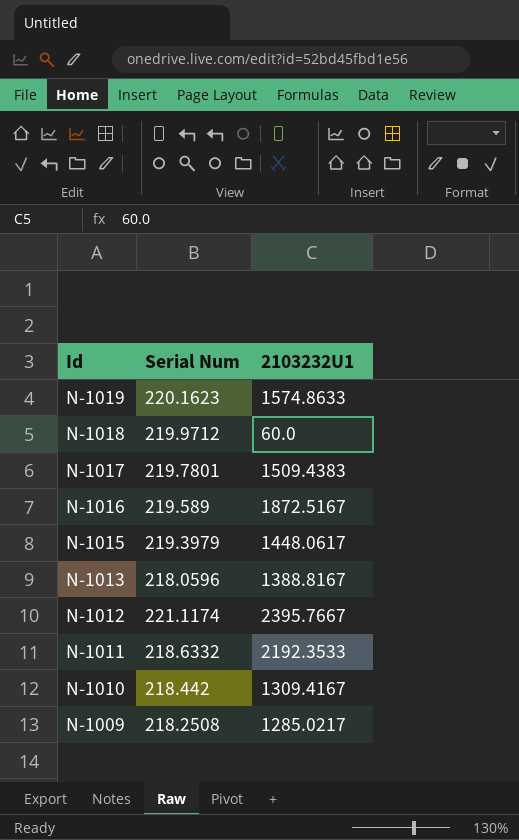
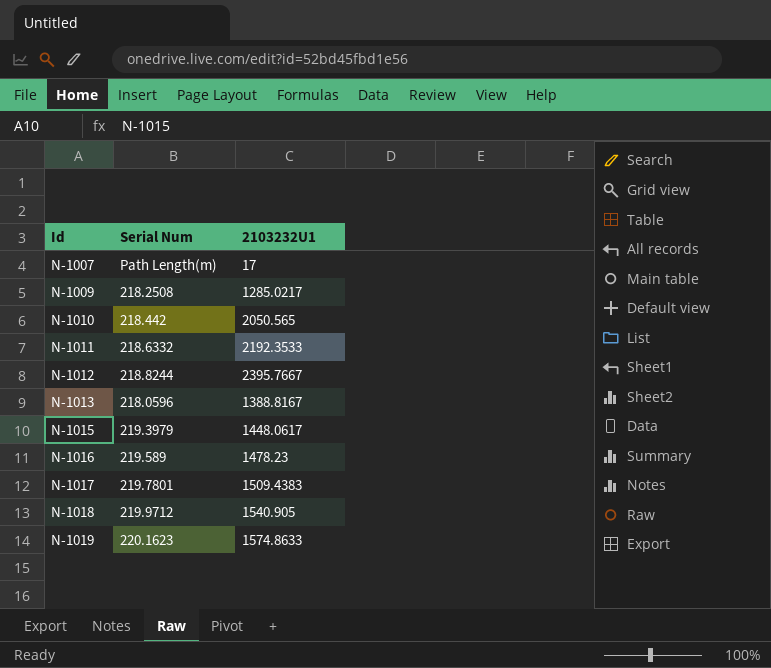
row order: Id descending -> Id ascending
row N-1007: none -> Path Length(m) | 17
N-1010 | 2103232U1: 1309.4167 -> 2050.565
N-1012 | Serial Num: 221.1174 -> 218.8244
N-1016 | 2103232U1: 1872.5167 -> 1478.23
N-1018 | 2103232U1: 60.0 -> 1540.905

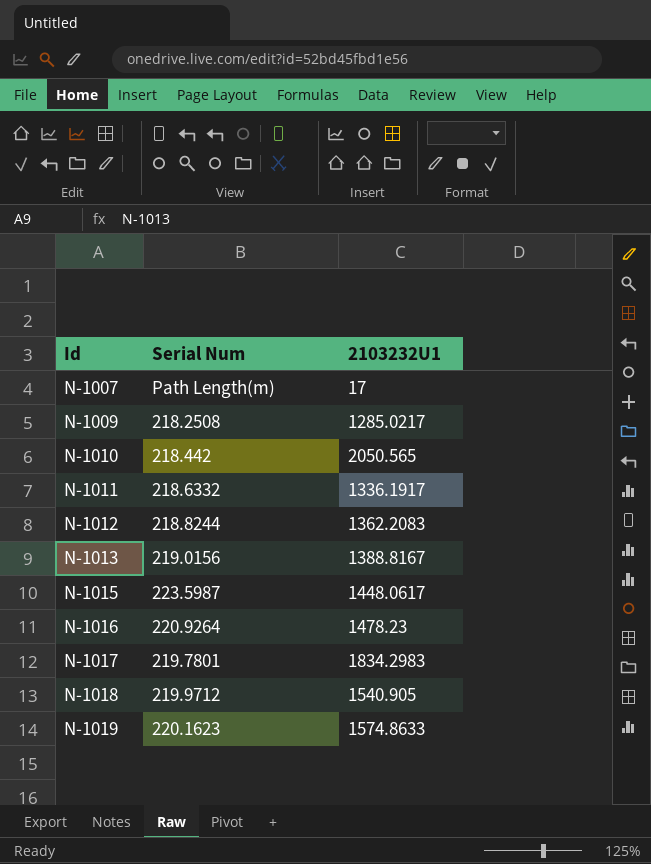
N-1011 | 2103232U1: 2192.3533 -> 1336.1917
N-1012 | 2103232U1: 2395.7667 -> 1362.2083
N-1013 | Serial Num: 218.0596 -> 219.0156
N-1015 | Serial Num: 219.3979 -> 223.5987
N-1016 | Serial Num: 219.589 -> 220.9264
N-1017 | 2103232U1: 1509.4383 -> 1834.2983

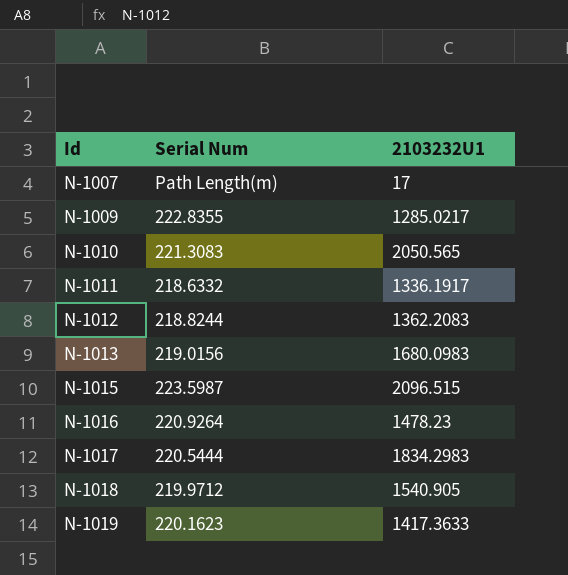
N-1009 | Serial Num: 218.2508 -> 222.8355
N-1010 | Serial Num: 218.442 -> 221.3083
N-1013 | 2103232U1: 1388.8167 -> 1680.0983
N-1015 | 2103232U1: 1448.0617 -> 2096.515
N-1017 | Serial Num: 219.7801 -> 220.5444
N-1019 | 2103232U1: 1574.8633 -> 1417.3633

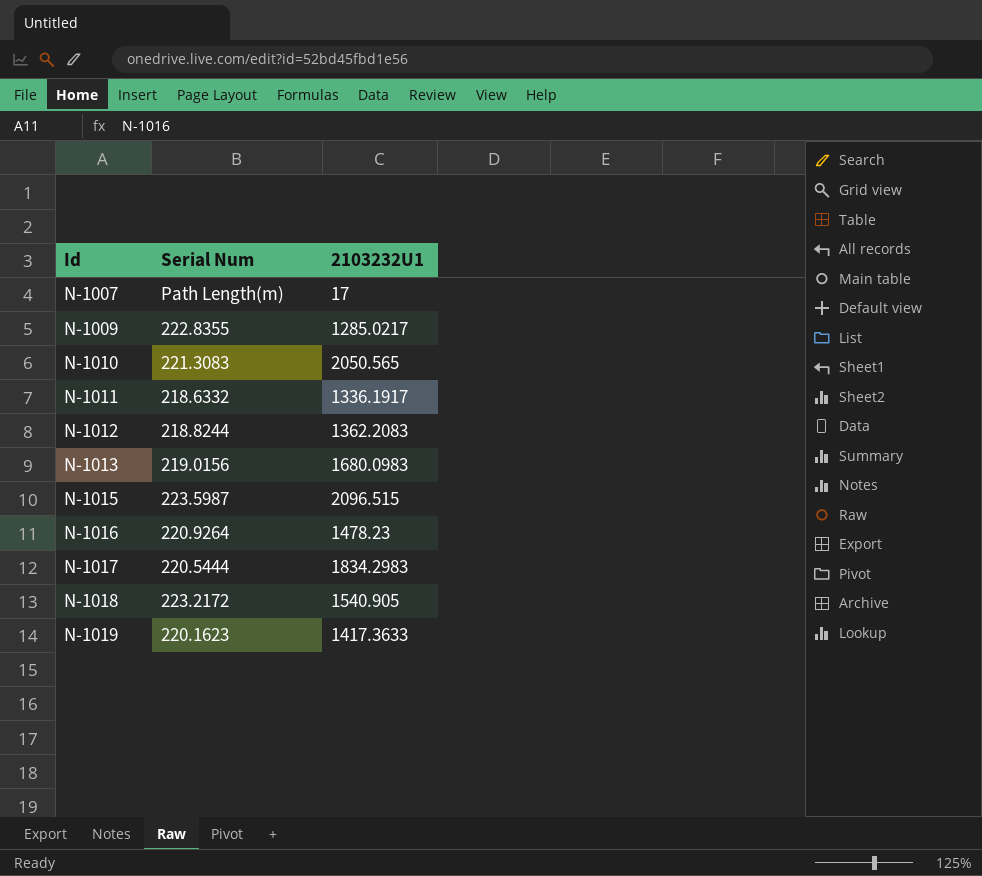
N-1018 | Serial Num: 219.9712 -> 223.2172

